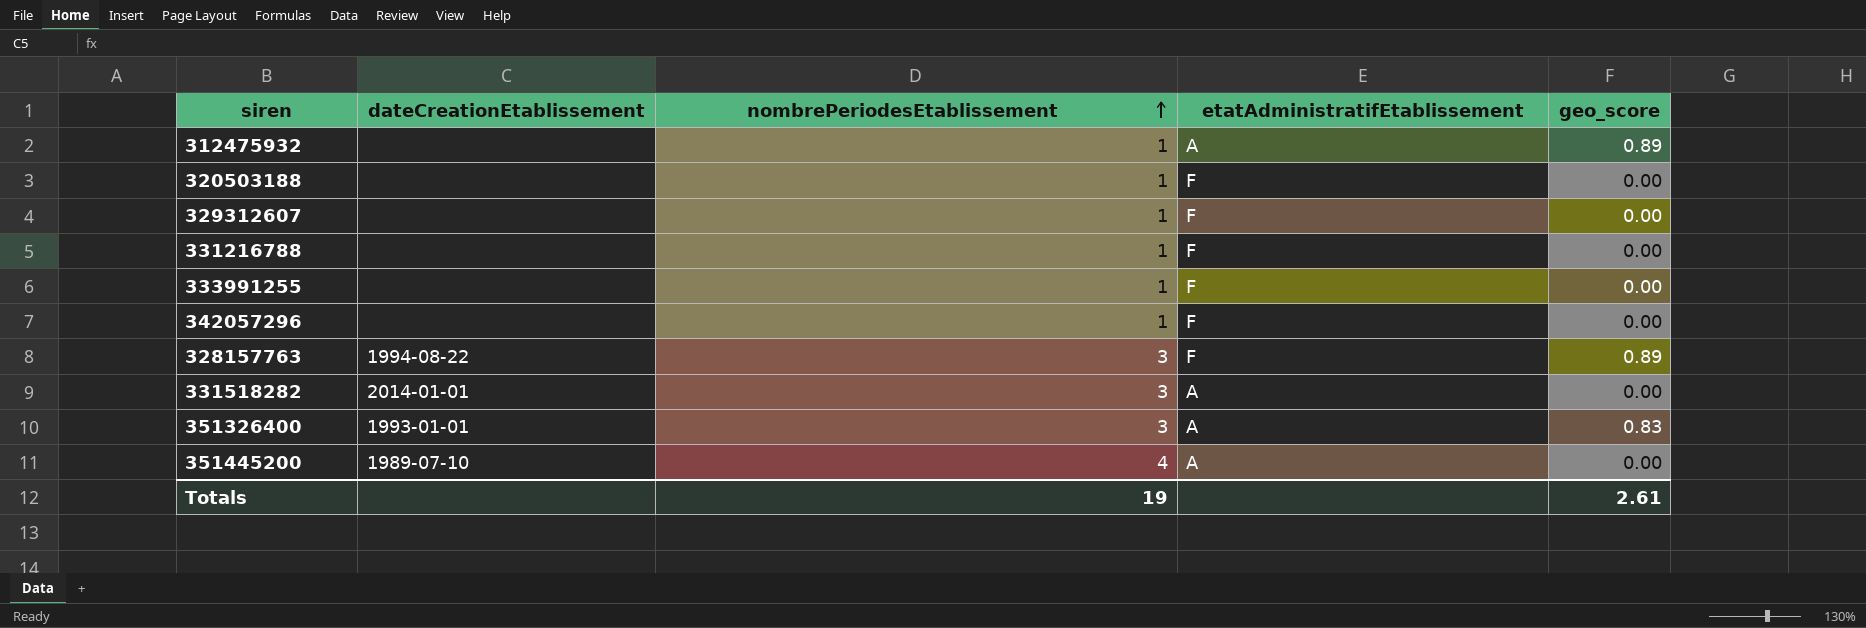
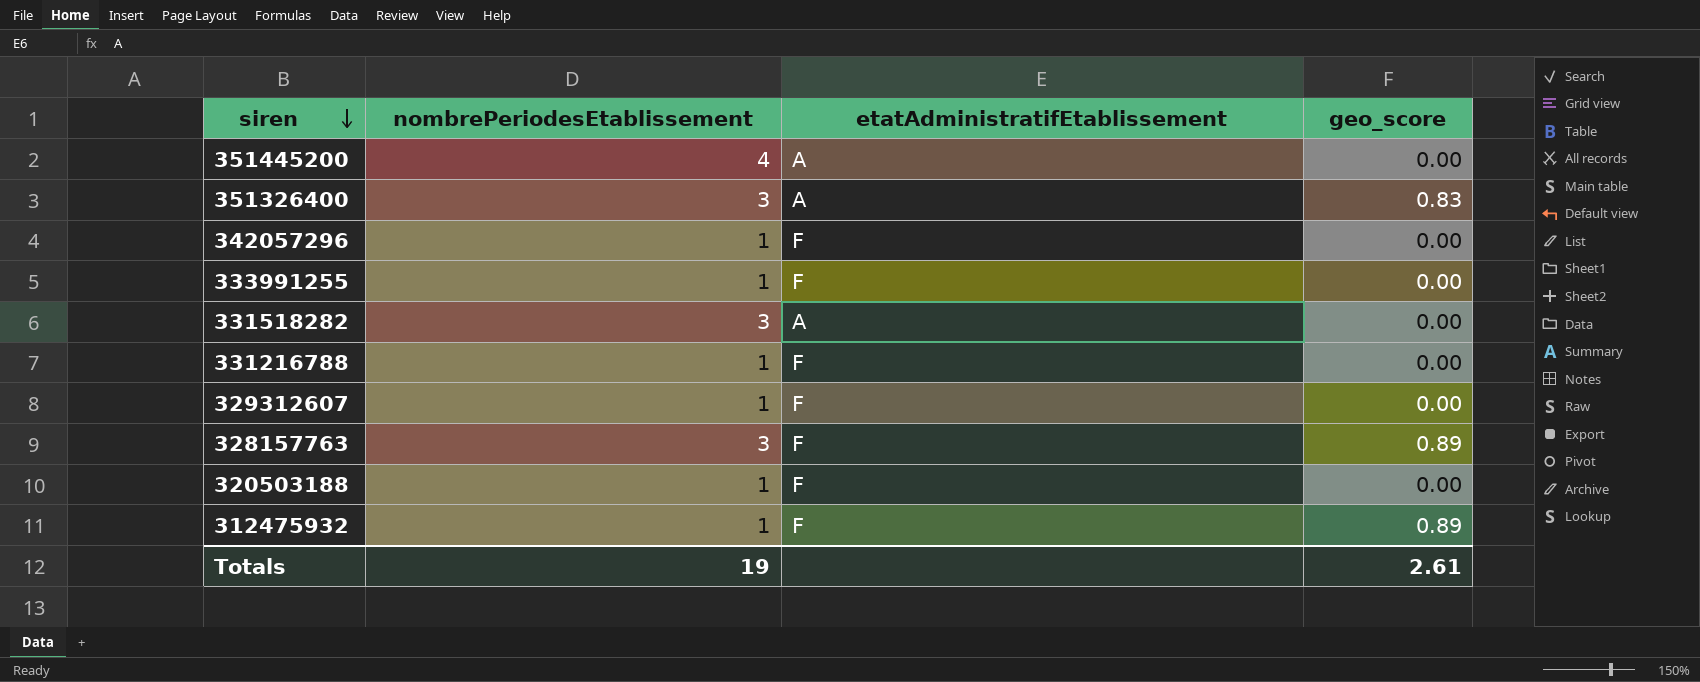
row order: nombrePeriodesEtablissement ascending -> siren descending
column dateCreationEtablissement | position: 2 -> none
312475932 | etatAdministratifEtablissement: A -> F

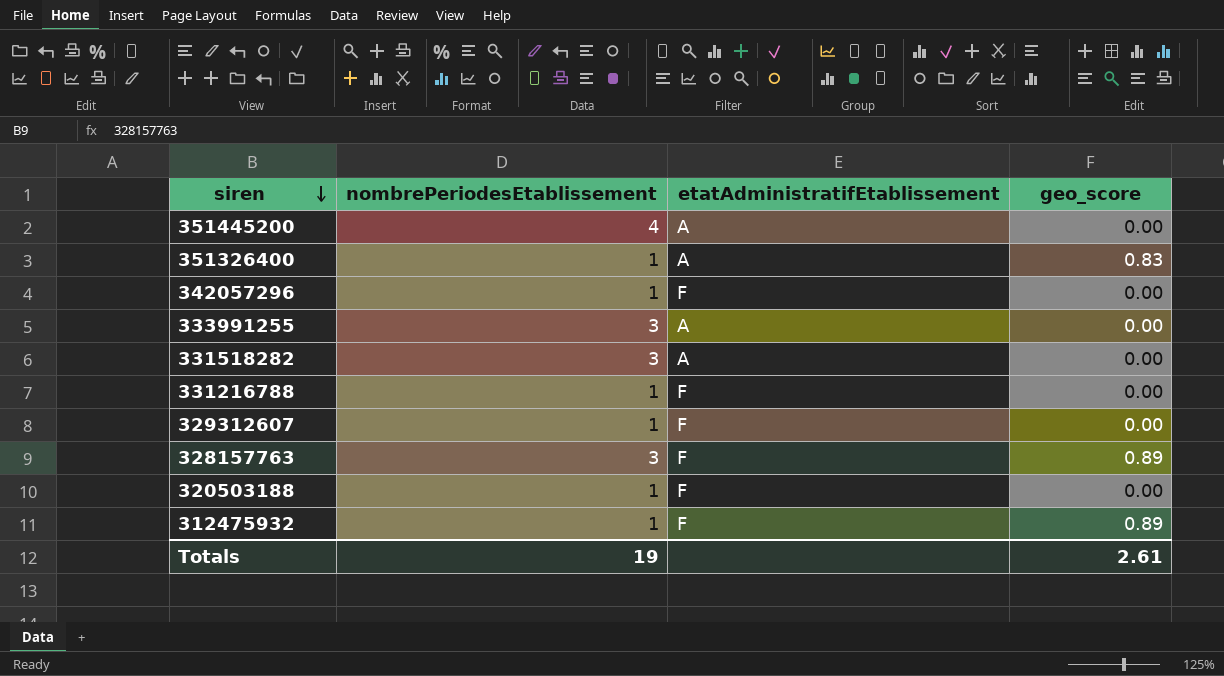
351326400 | nombrePeriodesEtablissement: 3 -> 1
333991255 | nombrePeriodesEtablissement: 1 -> 3
333991255 | etatAdministratifEtablissement: F -> A

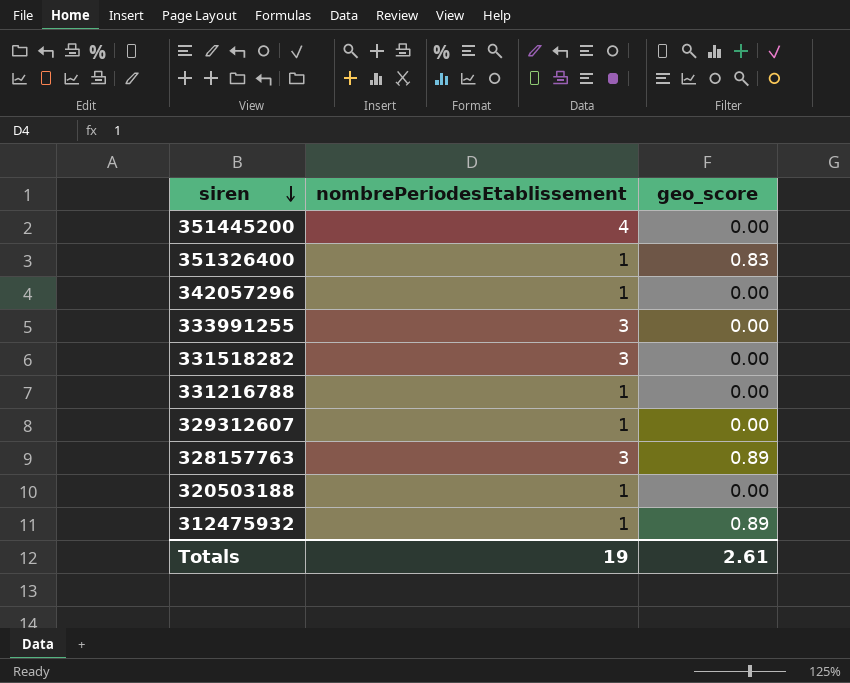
column etatAdministratifEtablissement | position: 3 -> none

